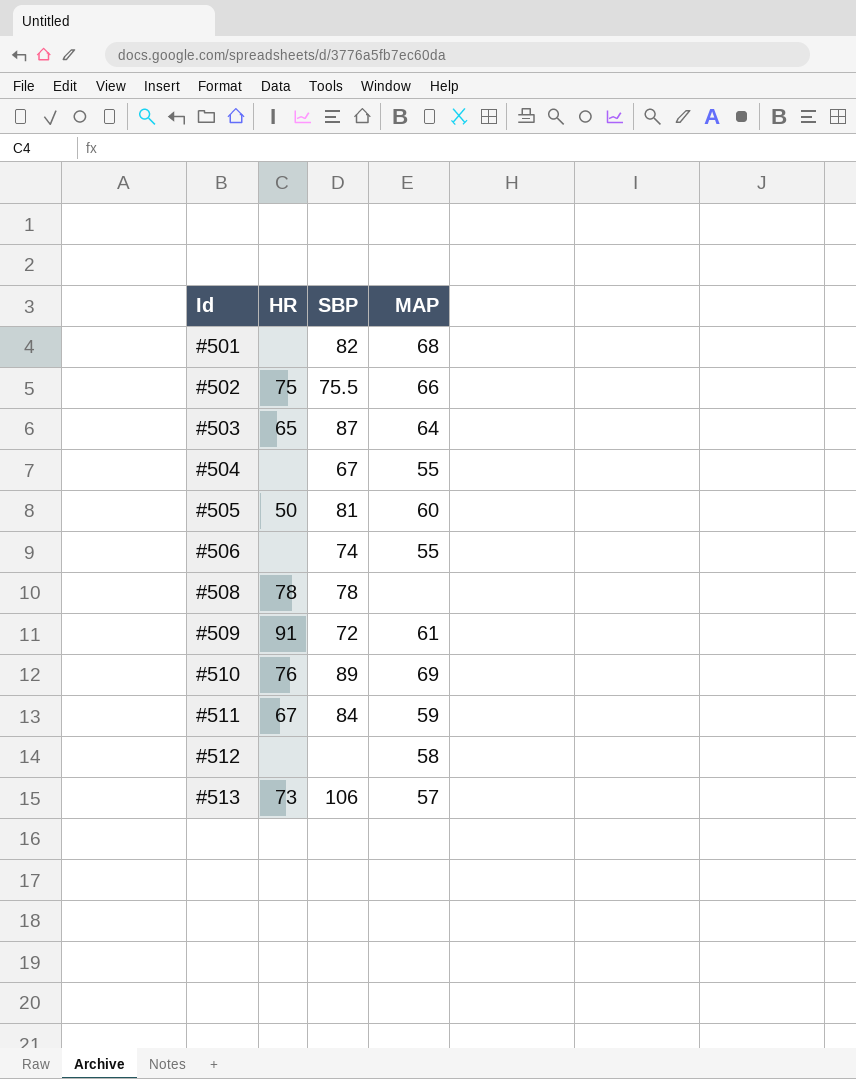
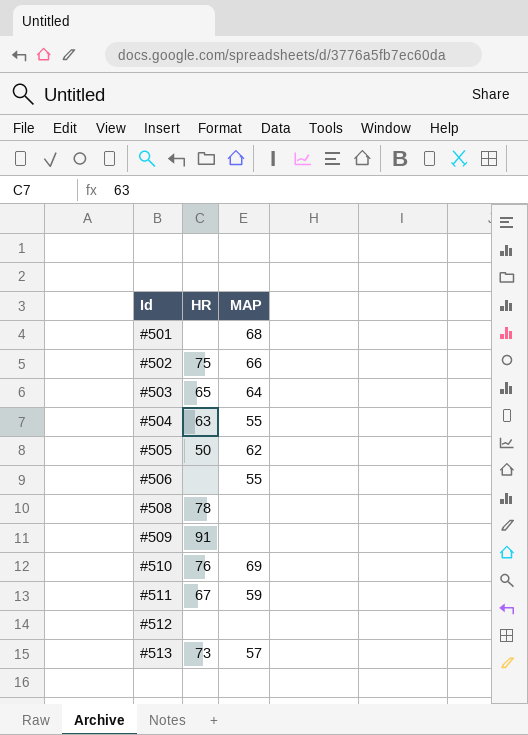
column SBP | position: 3 -> none
#504 | HR: none -> 63
#505 | MAP: 60 -> 62
#509 | MAP: 61 -> none
#512 | MAP: 58 -> none

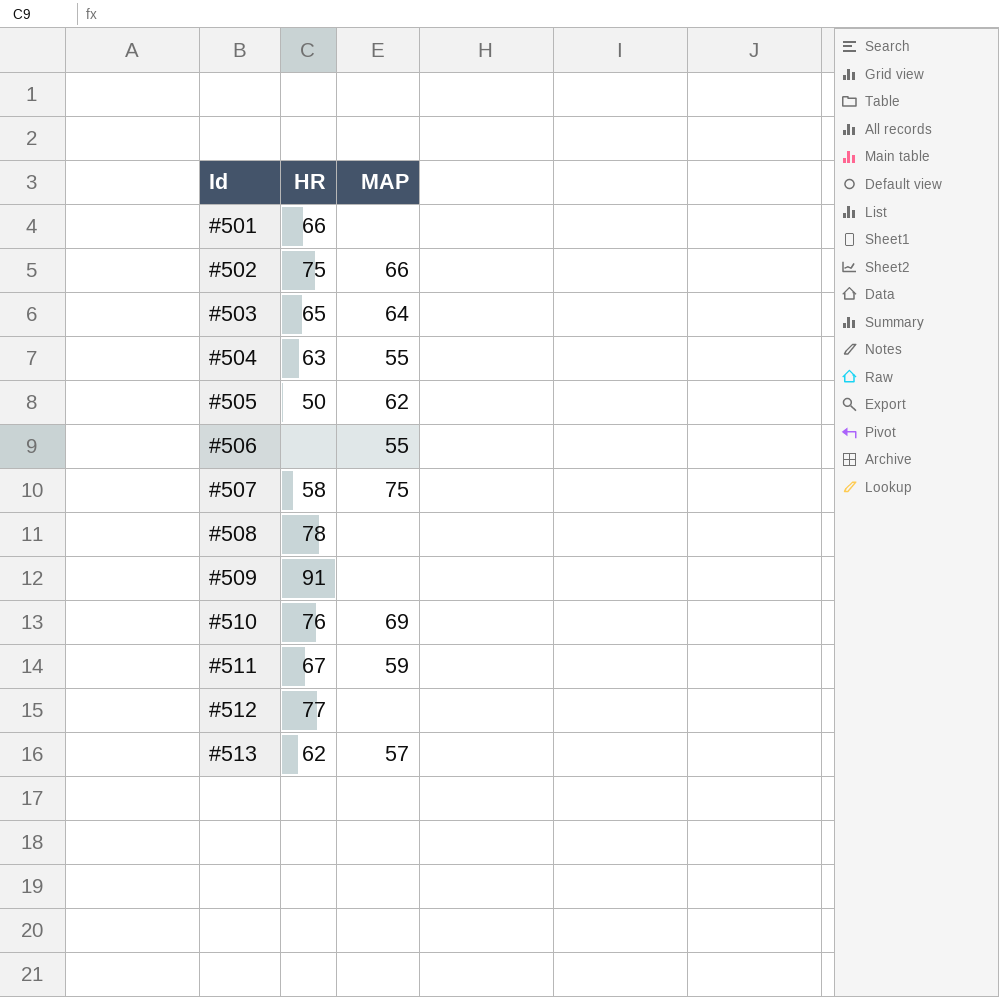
#501 | HR: none -> 66
#501 | MAP: 68 -> none
row #507: none -> 58 | 75
#512 | HR: none -> 77
#513 | HR: 73 -> 62

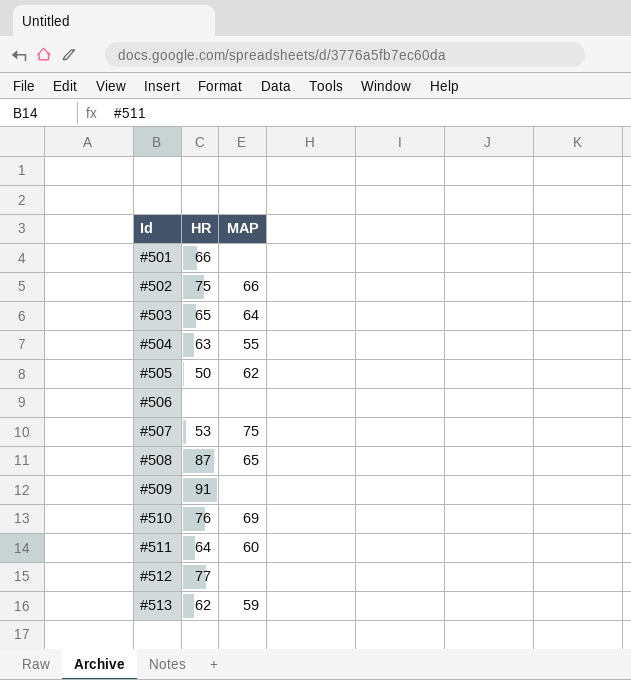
#506 | MAP: 55 -> none
#507 | HR: 58 -> 53
#508 | HR: 78 -> 87
#508 | MAP: none -> 65
#511 | HR: 67 -> 64
#511 | MAP: 59 -> 60
#513 | MAP: 57 -> 59

